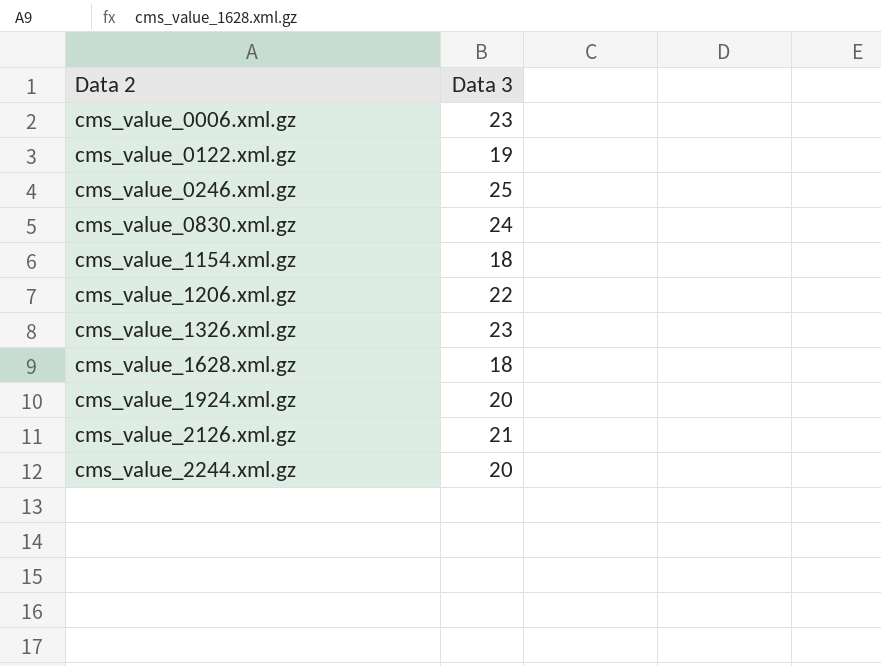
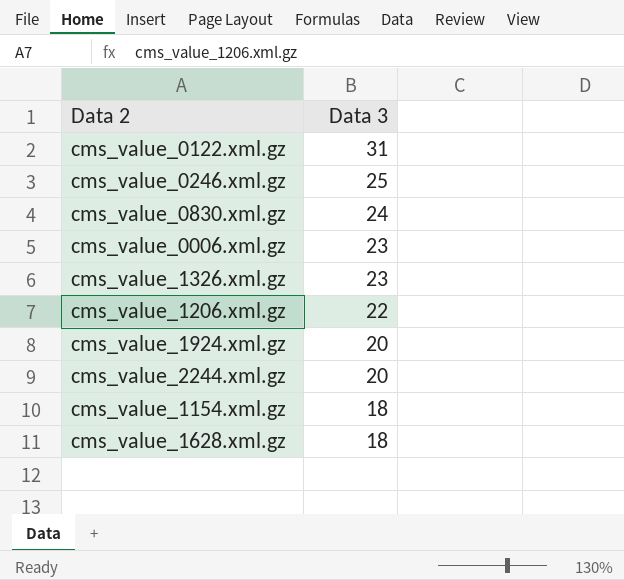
row order: Data 2 ascending -> Data 3 descending
row cms_value_2126.xml.gz: 21 -> none
cms_value_0122.xml.gz | Data 3: 19 -> 31

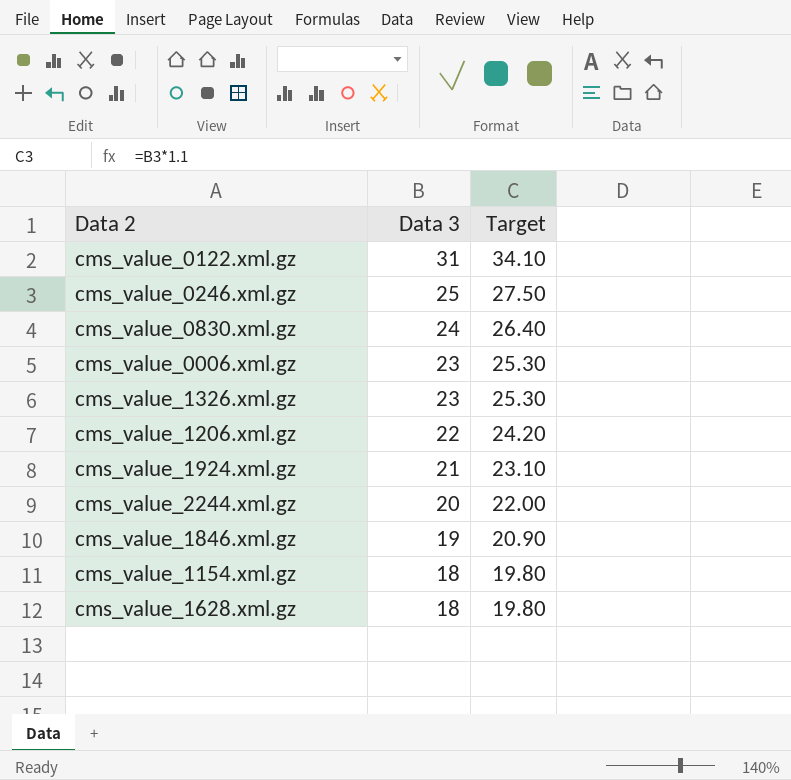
column Target | formula: none -> [Data 3] * 1.1
cms_value_1924.xml.gz | Data 3: 20 -> 21
row cms_value_1846.xml.gz: none -> 19 | 20.90

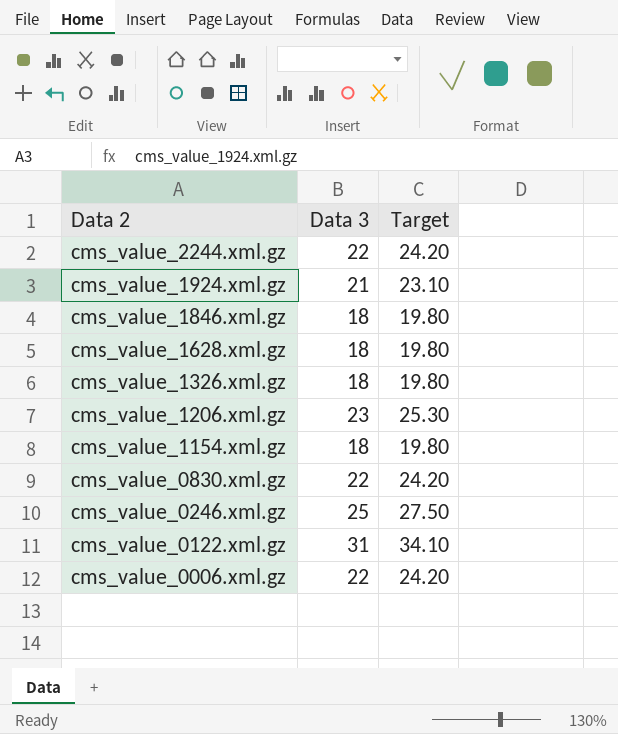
row order: Data 3 descending -> Data 2 descending
cms_value_2244.xml.gz | Data 3: 20 -> 22
cms_value_2244.xml.gz | Target: 22.00 -> 24.20
cms_value_1846.xml.gz | Data 3: 19 -> 18
cms_value_1846.xml.gz | Target: 20.90 -> 19.80
cms_value_1326.xml.gz | Data 3: 23 -> 18
cms_value_1326.xml.gz | Target: 25.30 -> 19.80
cms_value_1206.xml.gz | Data 3: 22 -> 23
cms_value_1206.xml.gz | Target: 24.20 -> 25.30
cms_value_0830.xml.gz | Data 3: 24 -> 22
cms_value_0830.xml.gz | Target: 26.40 -> 24.20
cms_value_0006.xml.gz | Data 3: 23 -> 22
cms_value_0006.xml.gz | Target: 25.30 -> 24.20

